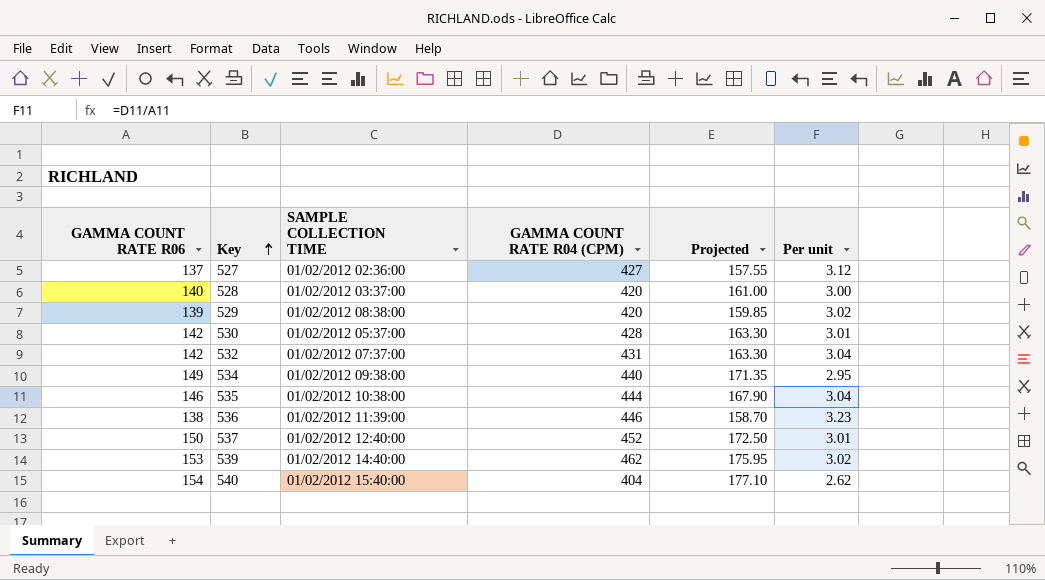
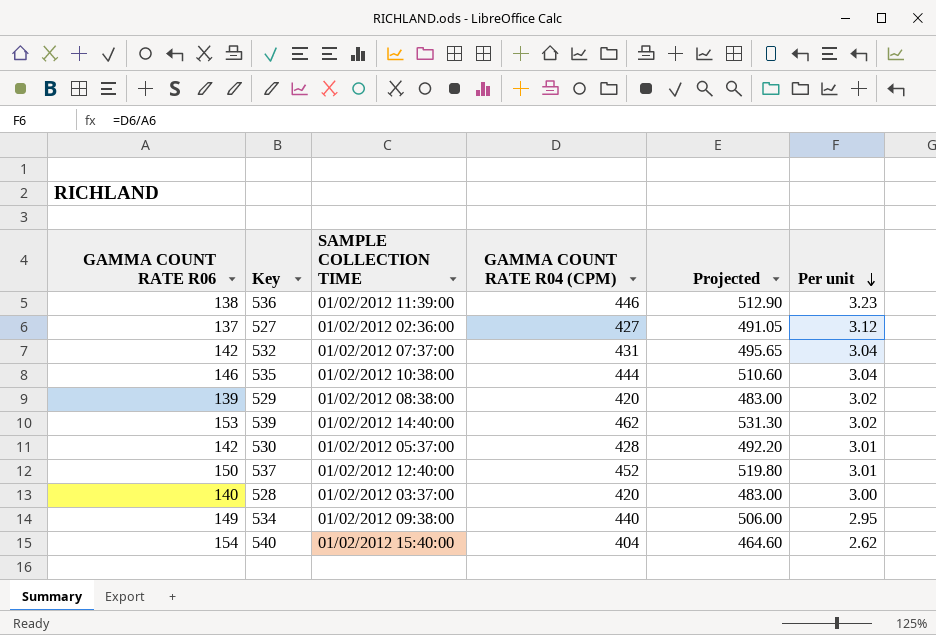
row order: Key ascending -> Per unit descending
column Projected | formula: [GAMMA COUNT RATE R06] * 1.15 -> [GAMMA COUNT RATE R04 (CPM)] * 1.15

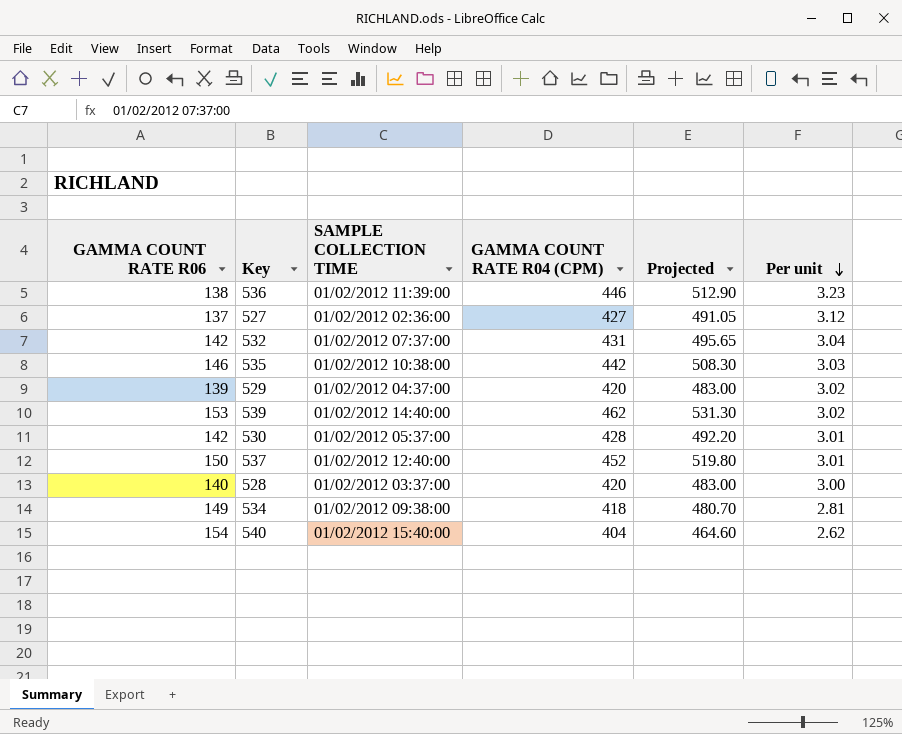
535 | GAMMA COUNT RATE R04 (CPM): 444 -> 442
535 | Projected: 510.60 -> 508.30
535 | Per unit: 3.04 -> 3.03
529 | SAMPLE COLLECTION TIME: 01/02/2012 08:38:00 -> 01/02/2012 04:37:00
534 | GAMMA COUNT RATE R04 (CPM): 440 -> 418
534 | Projected: 506.00 -> 480.70
534 | Per unit: 2.95 -> 2.81

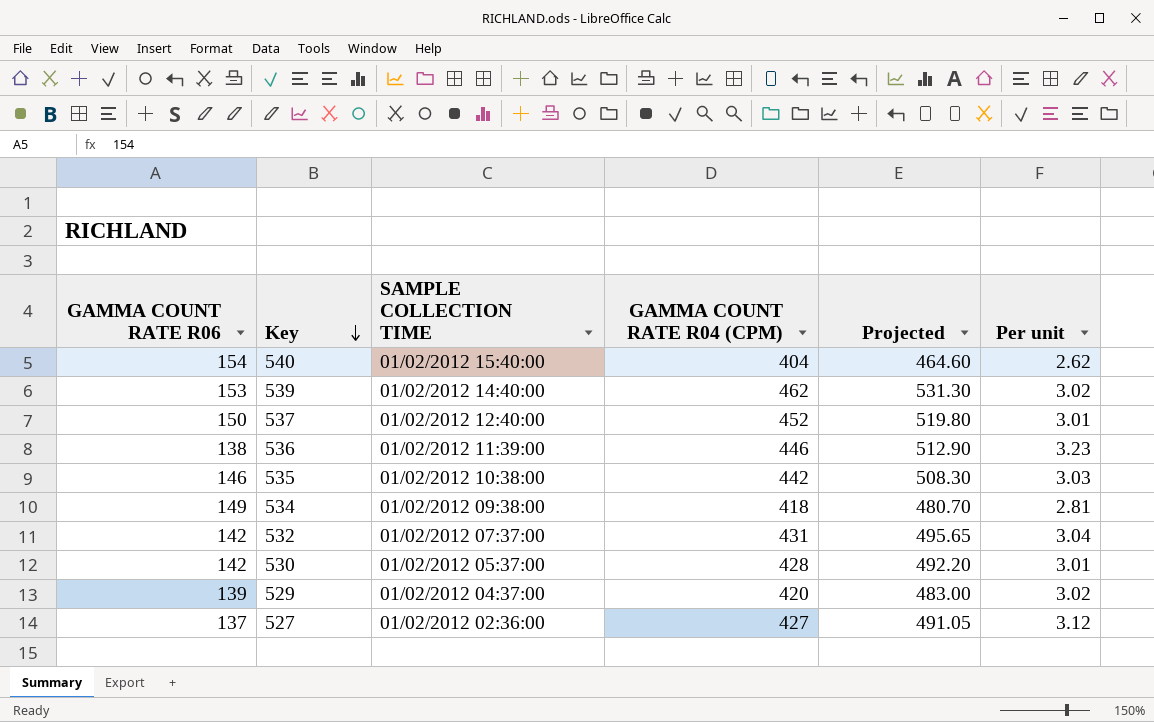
row order: Per unit descending -> Key descending
row 528: 140 | 01/02/2012 03:37:00 | 420 | 483.00 | 3.00 -> none

